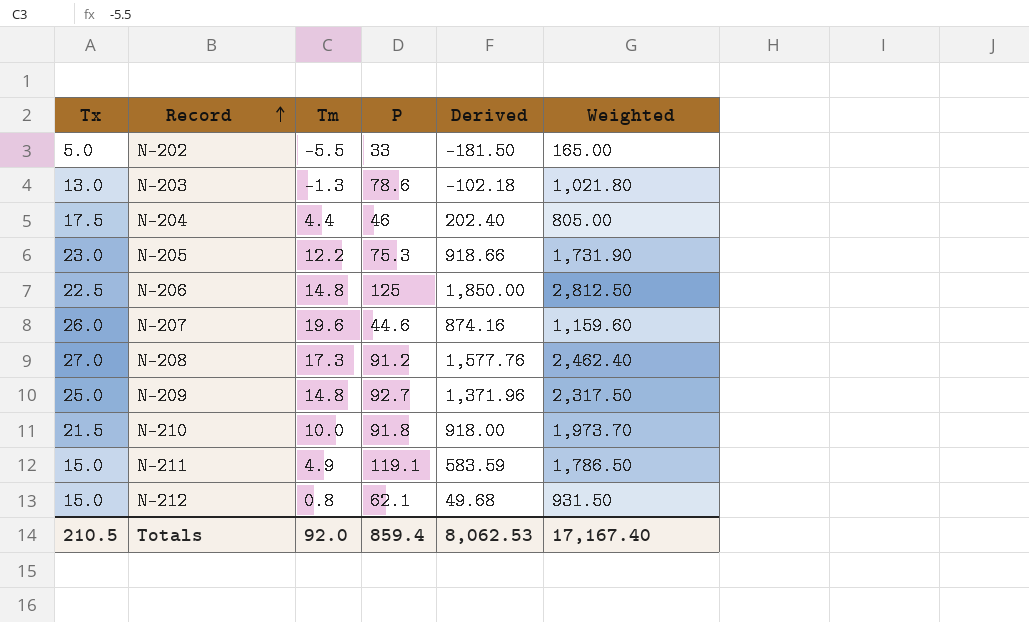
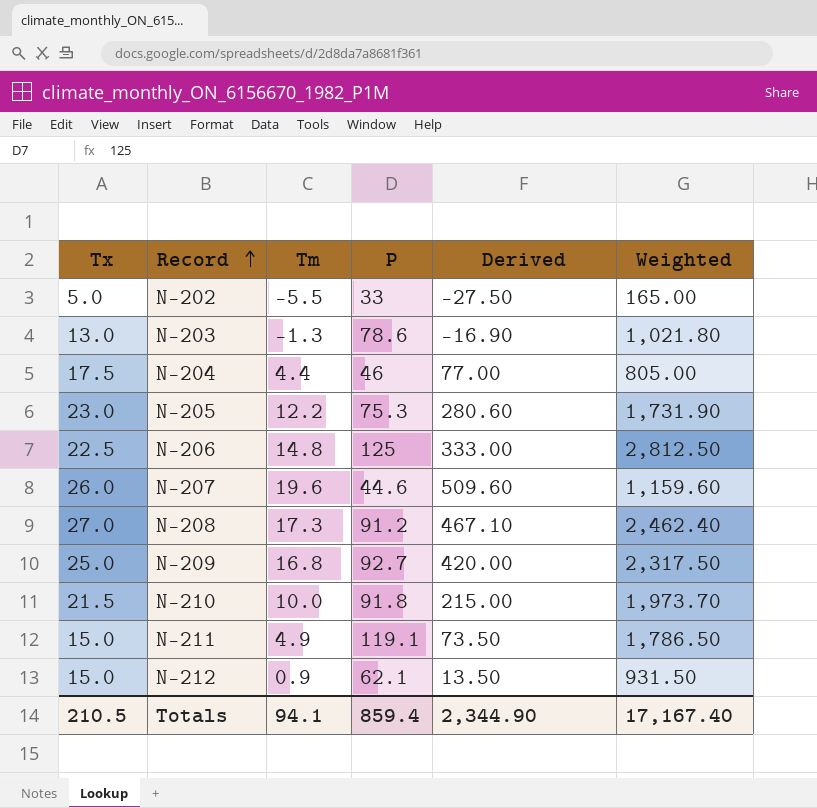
column Derived | formula: [Tm] * [P] -> [Tx] * [Tm]
N-209 | Tm: 14.8 -> 16.8
N-212 | Tm: 0.8 -> 0.9
Totals | Tm: 92.0 -> 94.1
Totals | Derived: 8,062.53 -> 2,344.90

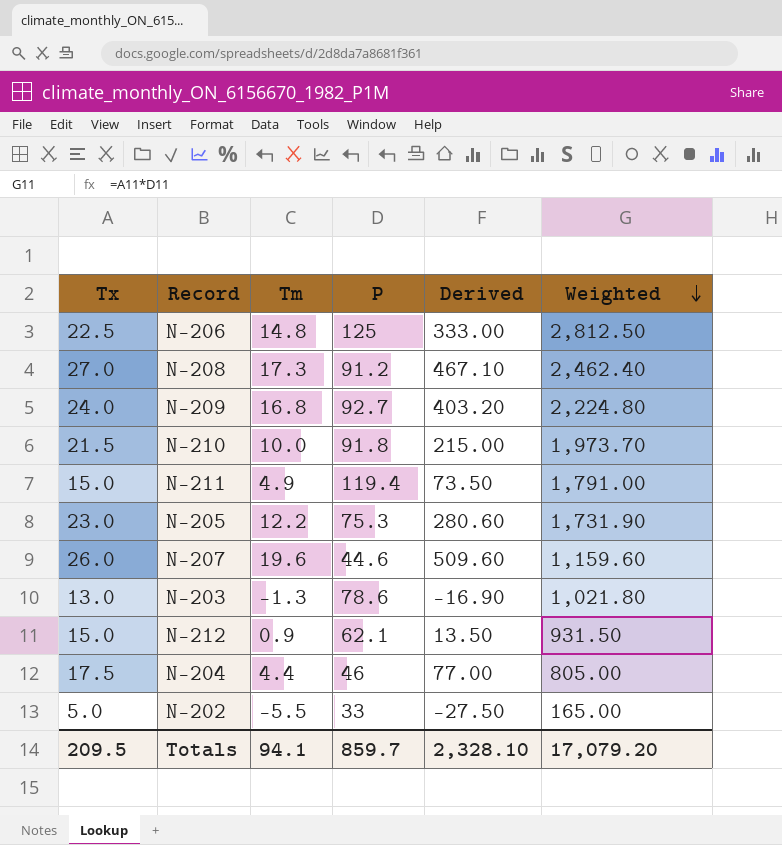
row order: Record ascending -> Weighted descending
N-209 | Tx: 25.0 -> 24.0
N-209 | Derived: 420.00 -> 403.20
N-209 | Weighted: 2,317.50 -> 2,224.80
N-211 | P: 119.1 -> 119.4
N-211 | Weighted: 1,786.50 -> 1,791.00
Totals | Tx: 210.5 -> 209.5
Totals | P: 859.4 -> 859.7
Totals | Derived: 2,344.90 -> 2,328.10
Totals | Weighted: 17,167.40 -> 17,079.20

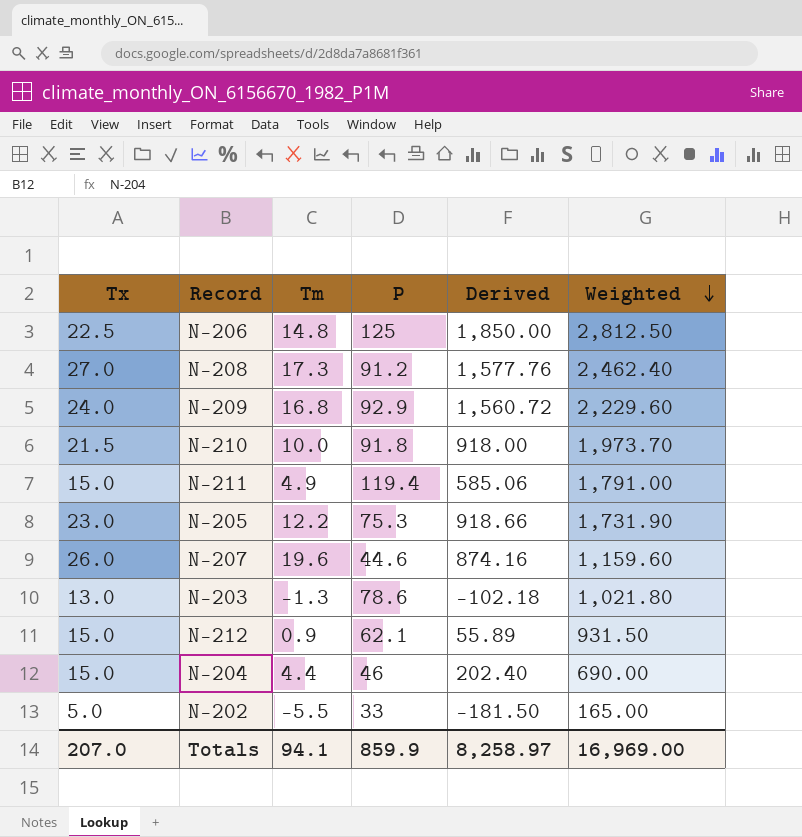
column Derived | formula: [Tx] * [Tm] -> [Tm] * [P]
N-209 | P: 92.7 -> 92.9
N-209 | Weighted: 2,224.80 -> 2,229.60
N-204 | Tx: 17.5 -> 15.0
N-204 | Weighted: 805.00 -> 690.00
Totals | Tx: 209.5 -> 207.0
Totals | P: 859.7 -> 859.9
Totals | Derived: 2,328.10 -> 8,258.97
Totals | Weighted: 17,079.20 -> 16,969.00

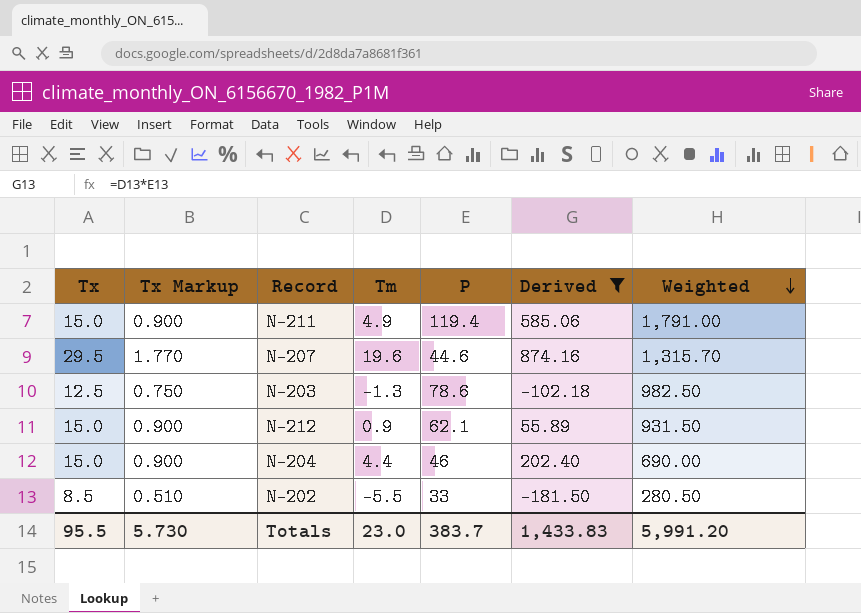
filter: none -> Derived <= 874.16
column Tx Markup | formula: none -> [Tx] * 0.06
N-207 | Tx: 26.0 -> 29.5
N-207 | Weighted: 1,159.60 -> 1,315.70
N-203 | Tx: 13.0 -> 12.5
N-203 | Weighted: 1,021.80 -> 982.50
N-202 | Tx: 5.0 -> 8.5
N-202 | Weighted: 165.00 -> 280.50
Totals | Tx: 207.0 -> 95.5
Totals | Tm: 94.1 -> 23.0
Totals | P: 859.9 -> 383.7
Totals | Derived: 8,258.97 -> 1,433.83
Totals | Weighted: 16,969.00 -> 5,991.20

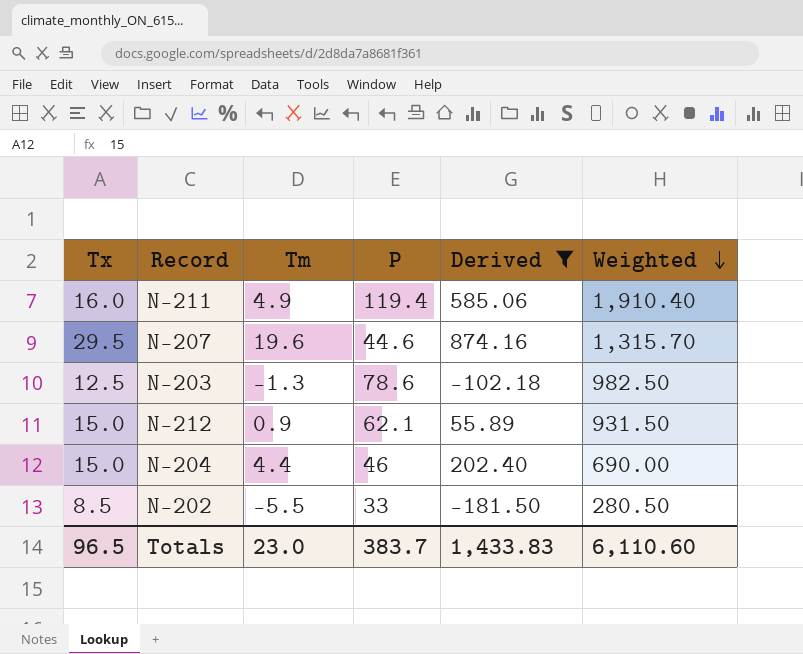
column Tx Markup | formula: [Tx] * 0.06 -> none
N-211 | Tx: 15.0 -> 16.0
N-211 | Weighted: 1,791.00 -> 1,910.40
Totals | Tx: 95.5 -> 96.5
Totals | Weighted: 5,991.20 -> 6,110.60

